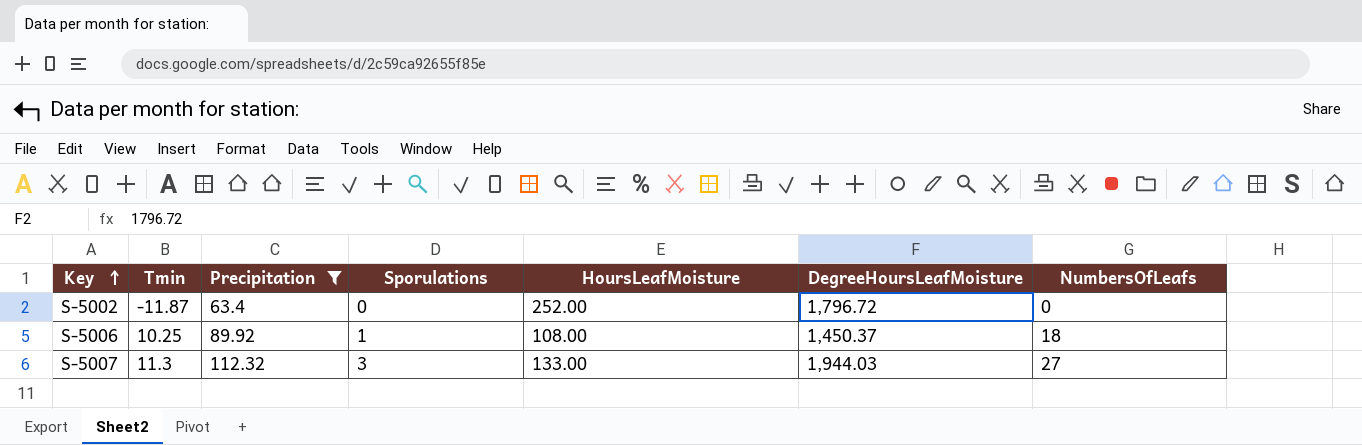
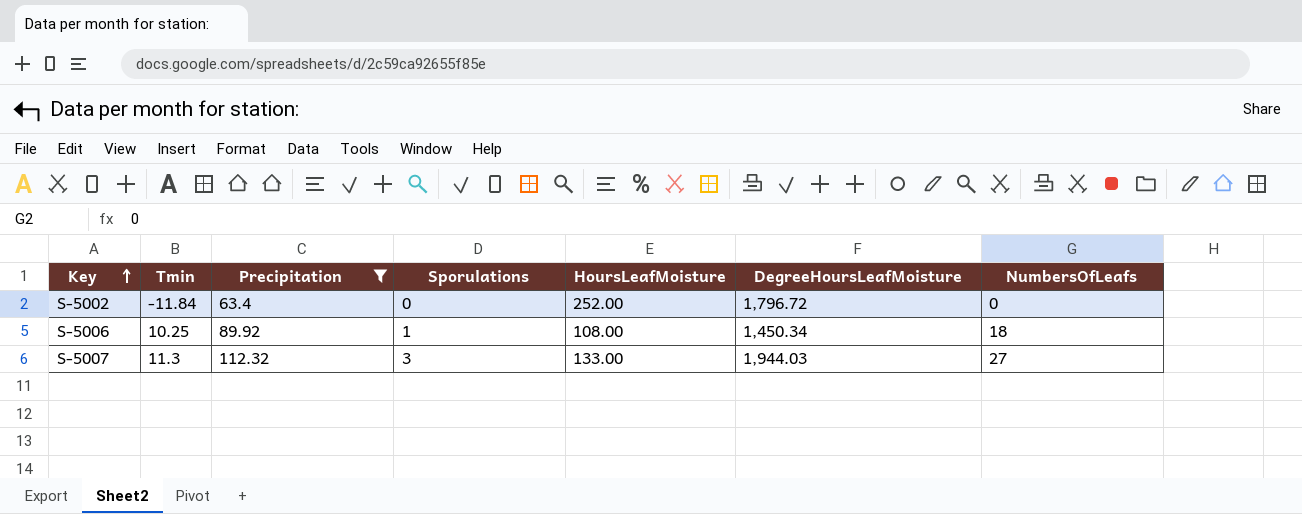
S-5002 | Tmin: -11.87 -> -11.84
S-5006 | DegreeHoursLeafMoisture: 1,450.37 -> 1,450.34

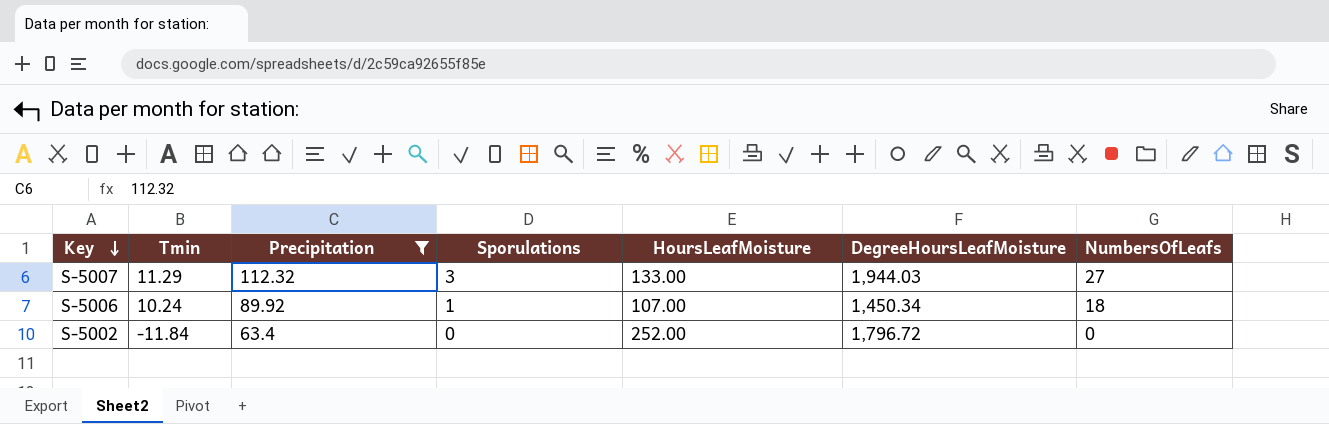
row order: Key ascending -> Key descending
S-5007 | Tmin: 11.3 -> 11.29
S-5006 | Tmin: 10.25 -> 10.24
S-5006 | HoursLeafMoisture: 108.00 -> 107.00

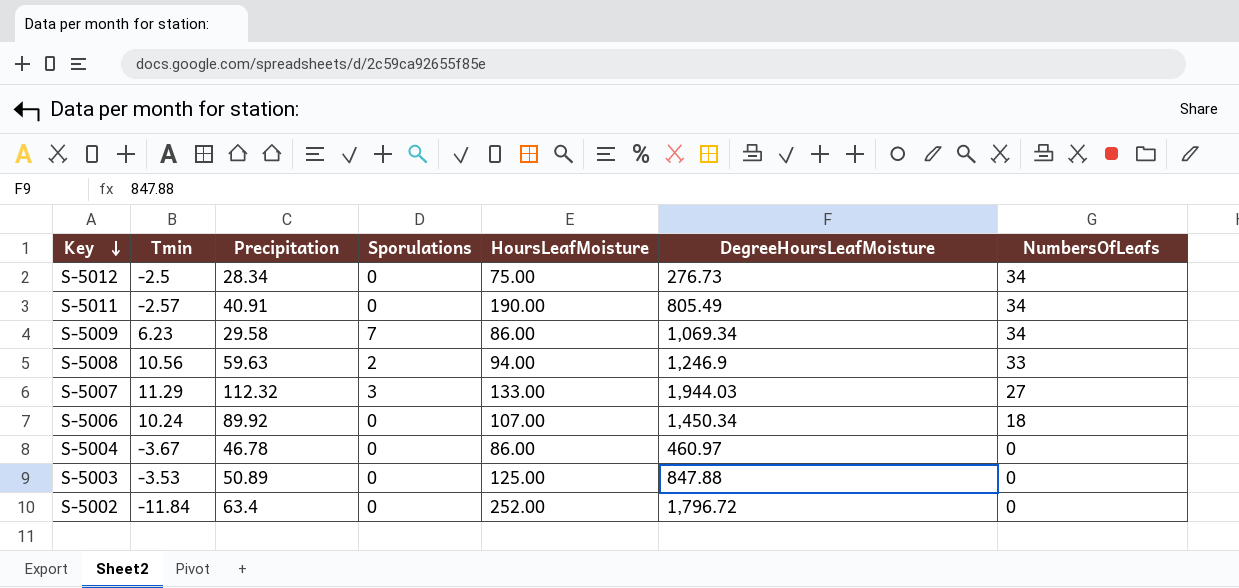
filter: Precipitation >= 63.4 -> none
S-5006 | Sporulations: 1 -> 0

